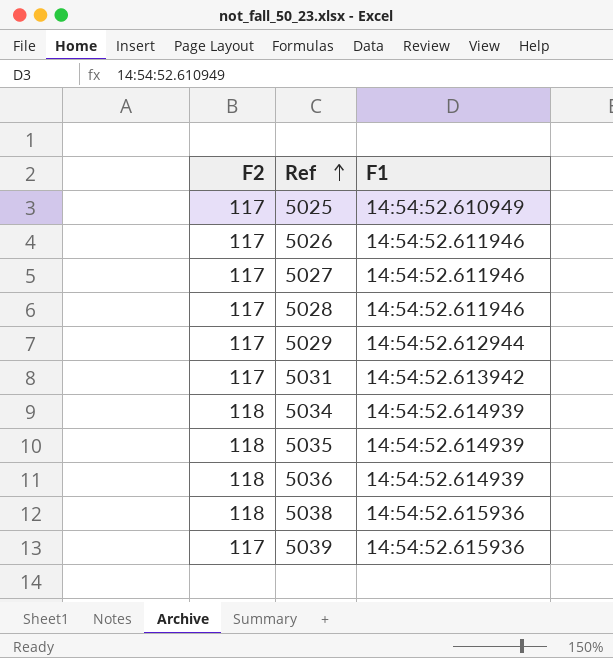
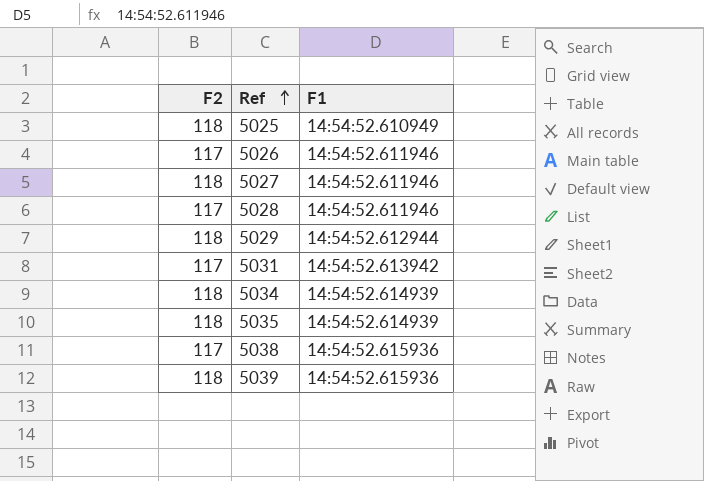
row 5036: 118 | 14:54:52.614939 -> none
5025 | F2: 117 -> 118
5027 | F2: 117 -> 118
5029 | F2: 117 -> 118
5038 | F2: 118 -> 117
5039 | F2: 117 -> 118

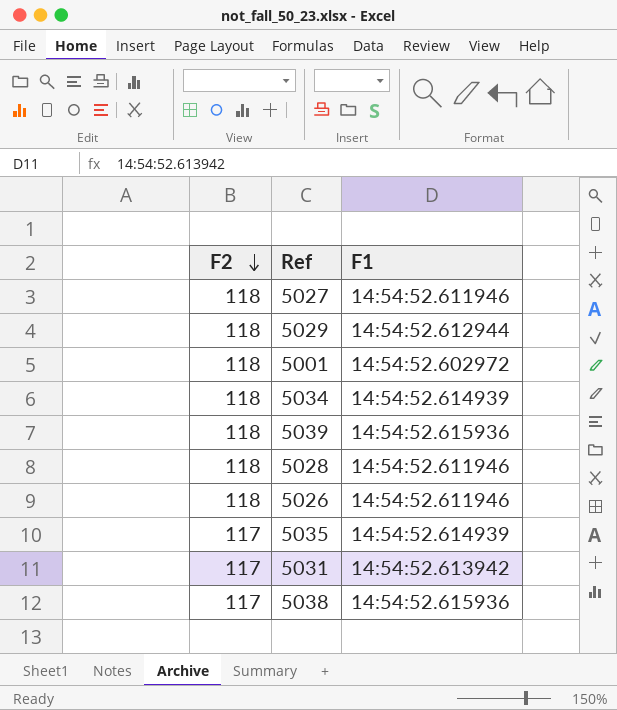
row order: Ref ascending -> F2 descending
row 5025: 118 | 14:54:52.610949 -> none
row 5001: none -> 118 | 14:54:52.602972
5028 | F2: 117 -> 118
5026 | F2: 117 -> 118
5035 | F2: 118 -> 117

